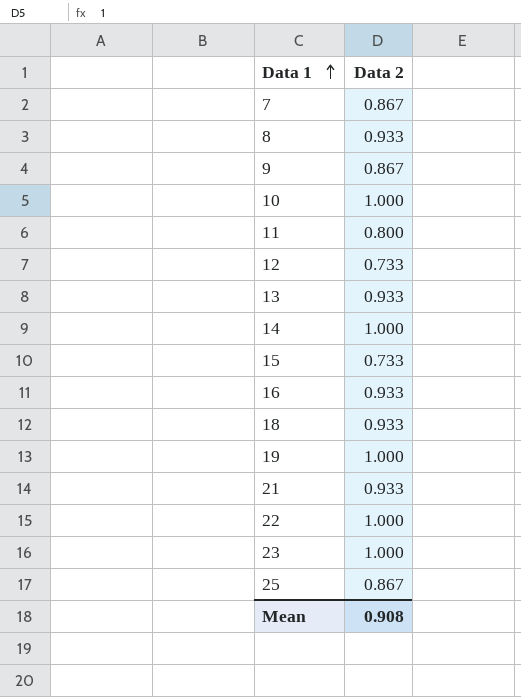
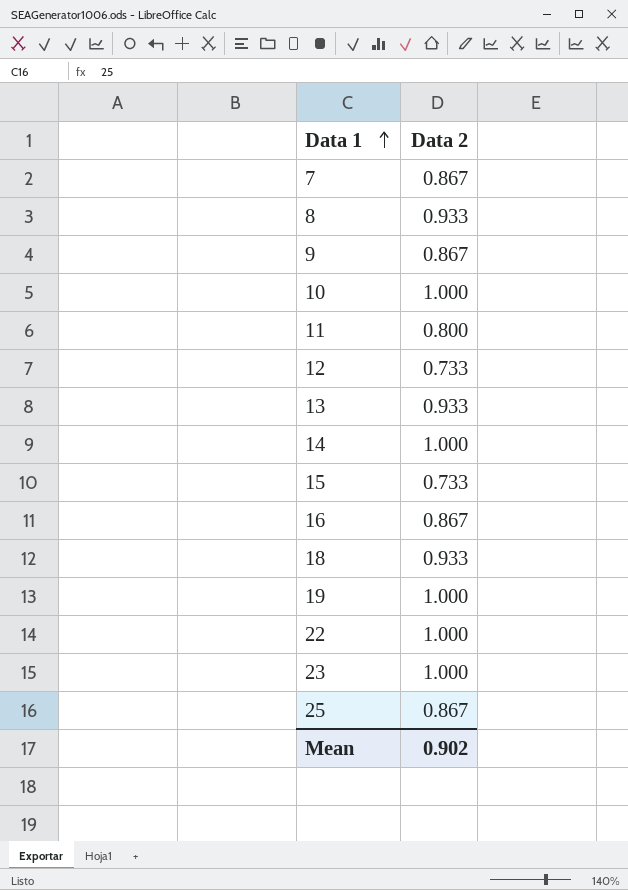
row 21: 0.933 -> none
16 | Data 2: 0.933 -> 0.867
Mean | Data 2: 0.908 -> 0.902

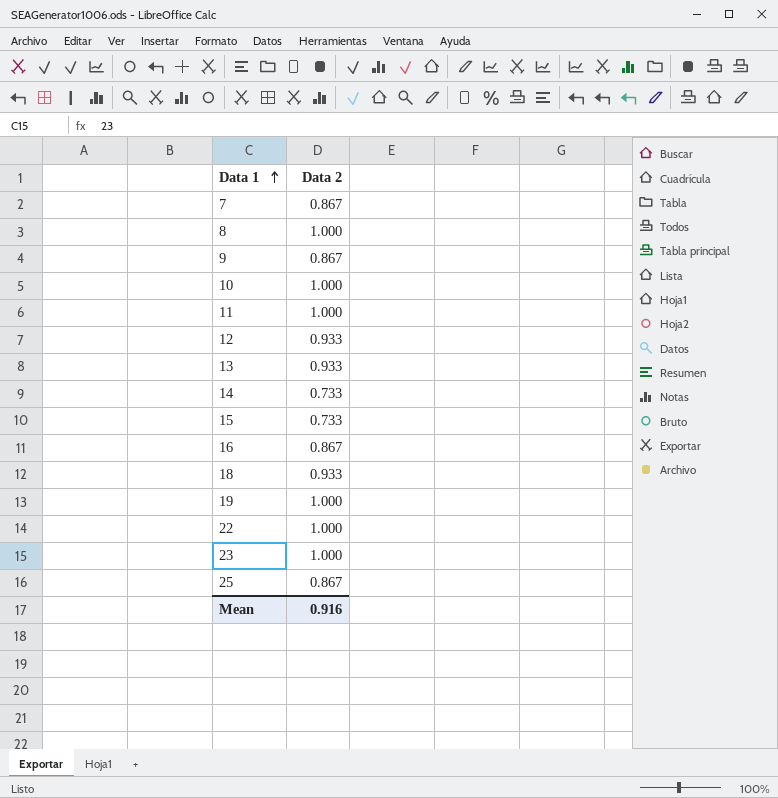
8 | Data 2: 0.933 -> 1.000
11 | Data 2: 0.800 -> 1.000
12 | Data 2: 0.733 -> 0.933
14 | Data 2: 1.000 -> 0.733
Mean | Data 2: 0.902 -> 0.916

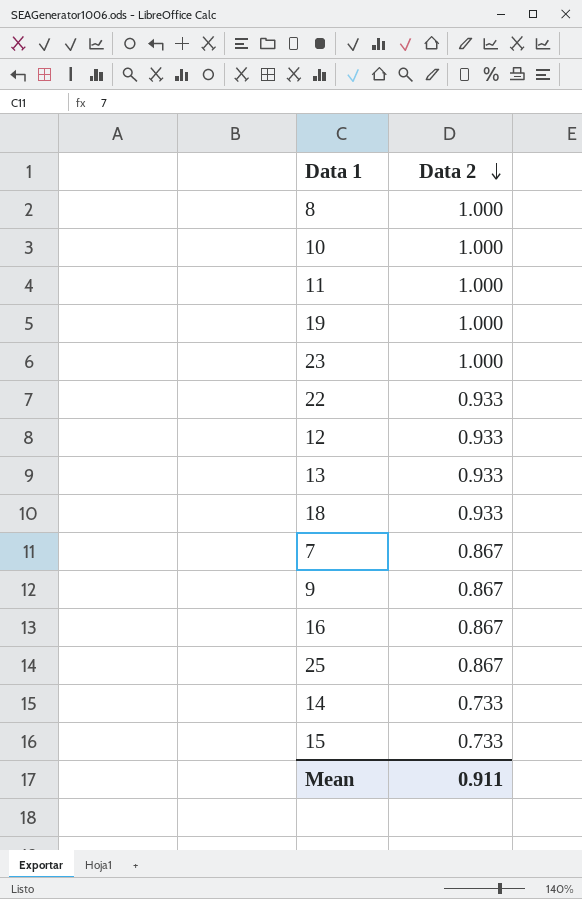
row order: Data 1 ascending -> Data 2 descending
22 | Data 2: 1.000 -> 0.933
Mean | Data 2: 0.916 -> 0.911

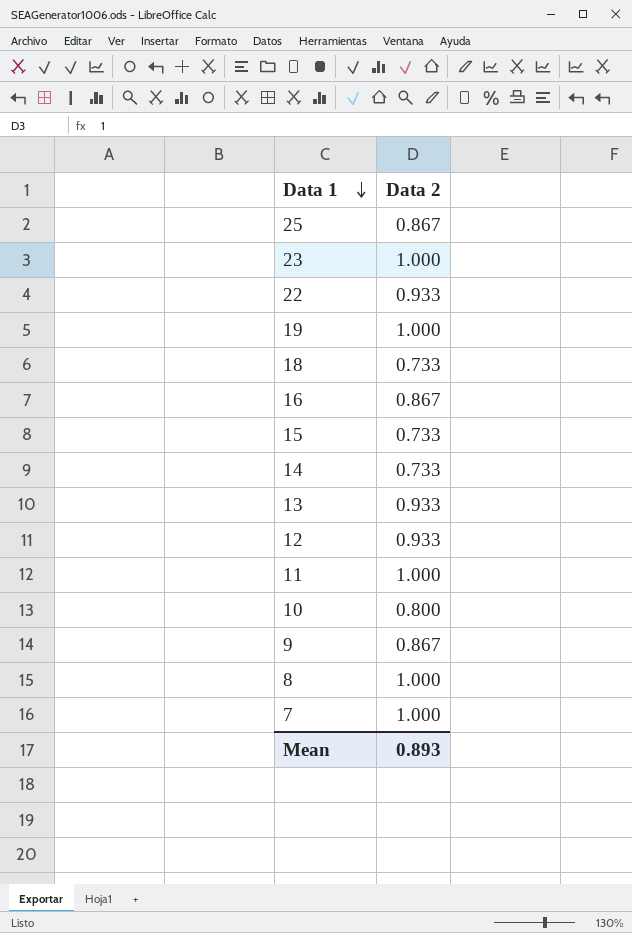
row order: Data 2 descending -> Data 1 descending
18 | Data 2: 0.933 -> 0.733
10 | Data 2: 1.000 -> 0.800
7 | Data 2: 0.867 -> 1.000
Mean | Data 2: 0.911 -> 0.893

